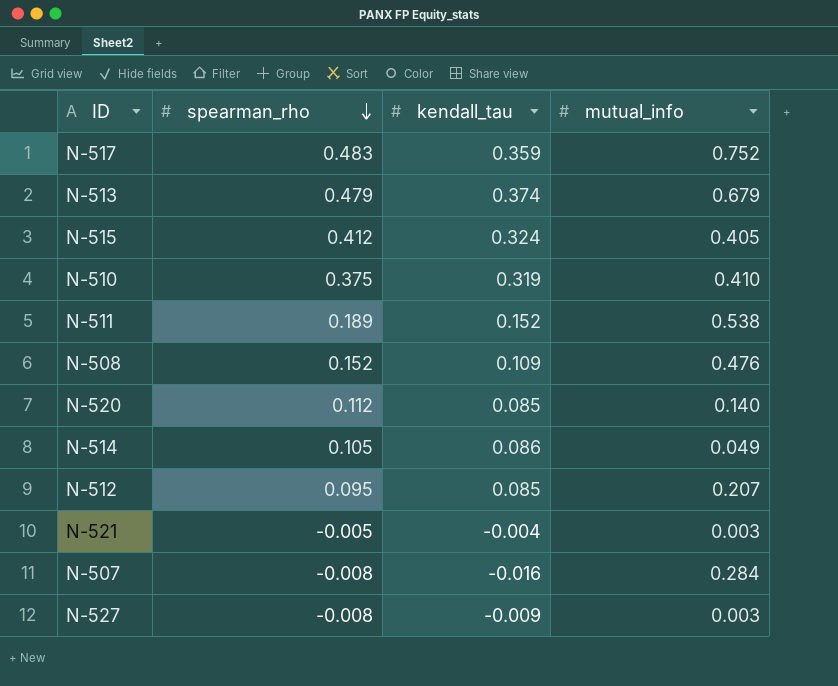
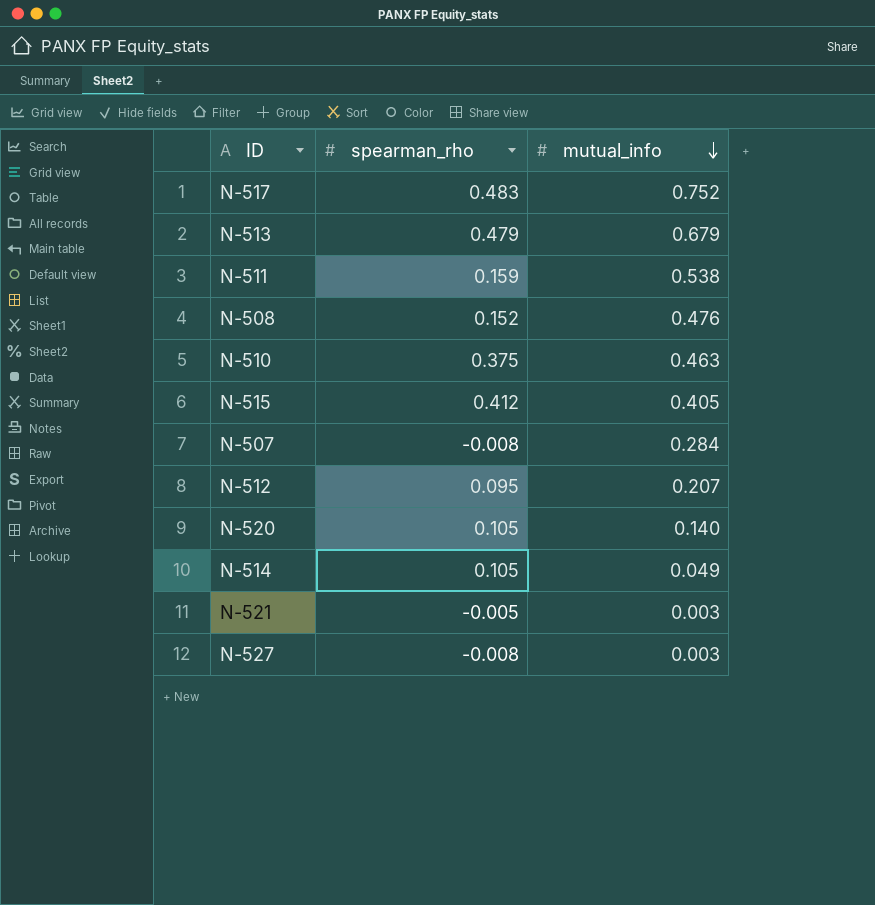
row order: spearman_rho descending -> mutual_info descending
column kendall_tau | position: 3 -> none
N-511 | spearman_rho: 0.189 -> 0.159
N-510 | mutual_info: 0.410 -> 0.463
N-520 | spearman_rho: 0.112 -> 0.105

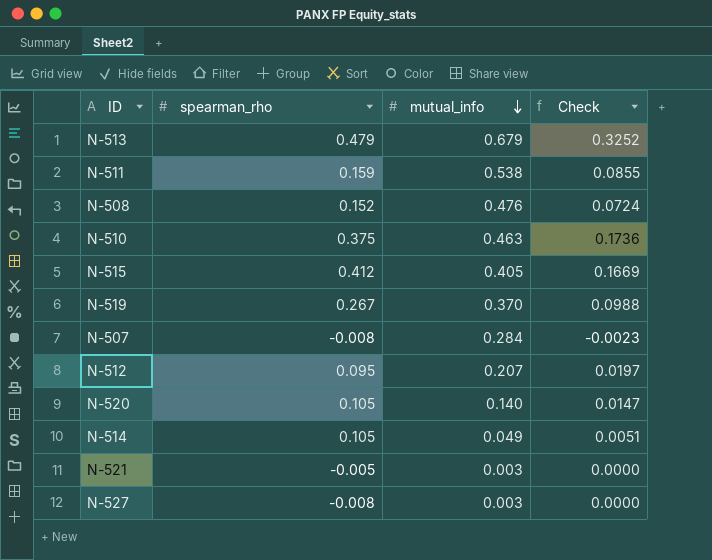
column Check | formula: none -> [spearman_rho] * [mutual_info]
row N-517: 0.483 | 0.752 -> none
row N-519: none -> 0.267 | 0.370 | 0.0988

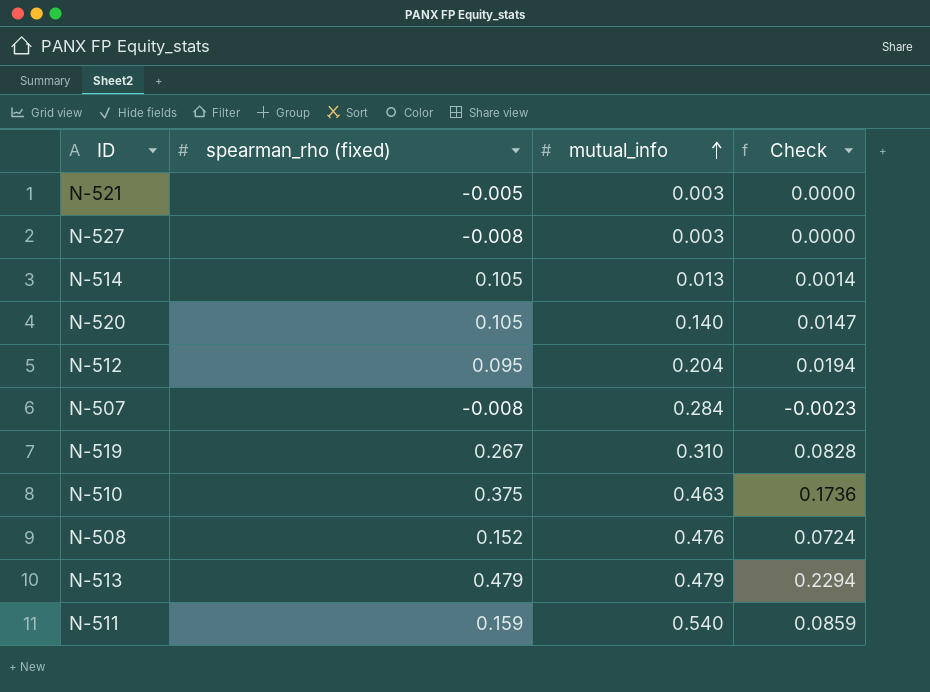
row order: mutual_info descending -> mutual_info ascending
column name: spearman_rho -> spearman_rho (fixed)
row N-515: 0.412 | 0.405 | 0.1669 -> none
N-514 | mutual_info: 0.049 -> 0.013
N-514 | Check: 0.0051 -> 0.0014
N-512 | mutual_info: 0.207 -> 0.204
N-512 | Check: 0.0197 -> 0.0194
N-519 | mutual_info: 0.370 -> 0.310
N-519 | Check: 0.0988 -> 0.0828
N-513 | mutual_info: 0.679 -> 0.479
N-513 | Check: 0.3252 -> 0.2294
N-511 | mutual_info: 0.538 -> 0.540
N-511 | Check: 0.0855 -> 0.0859

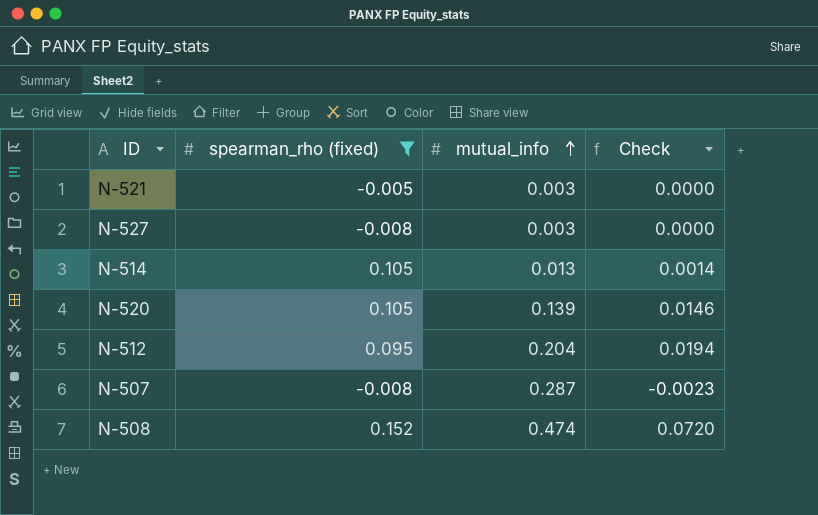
filter: none -> spearman_rho (fixed) <= 0.152
N-520 | mutual_info: 0.140 -> 0.139
N-520 | Check: 0.0147 -> 0.0146
N-507 | mutual_info: 0.284 -> 0.287
N-508 | mutual_info: 0.476 -> 0.474
N-508 | Check: 0.0724 -> 0.0720

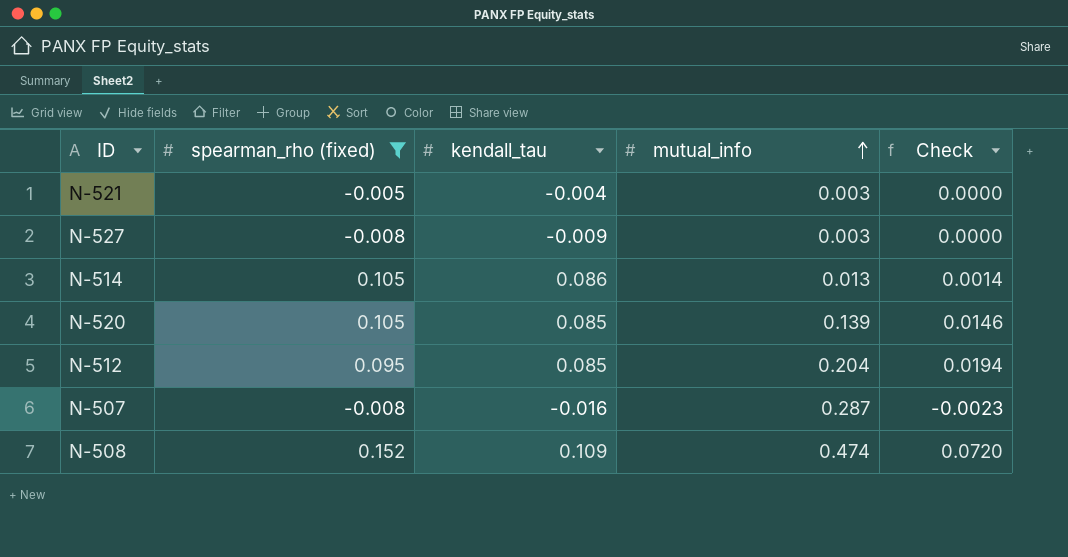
column kendall_tau | position: none -> 3

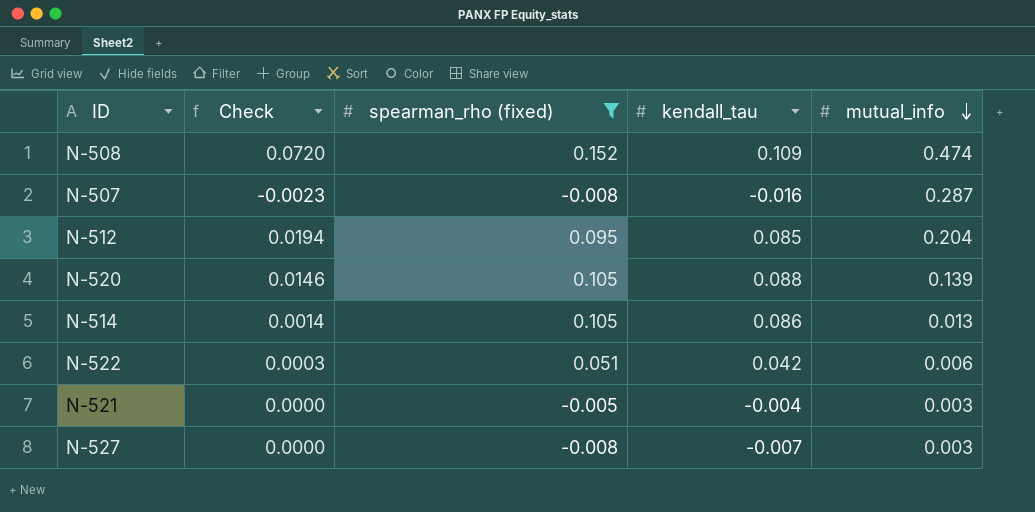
row order: mutual_info ascending -> mutual_info descending
column Check | position: 5 -> 2
N-520 | kendall_tau: 0.085 -> 0.088
row N-522: none -> 0.0003 | 0.051 | 0.042 | 0.006
N-527 | kendall_tau: -0.009 -> -0.007

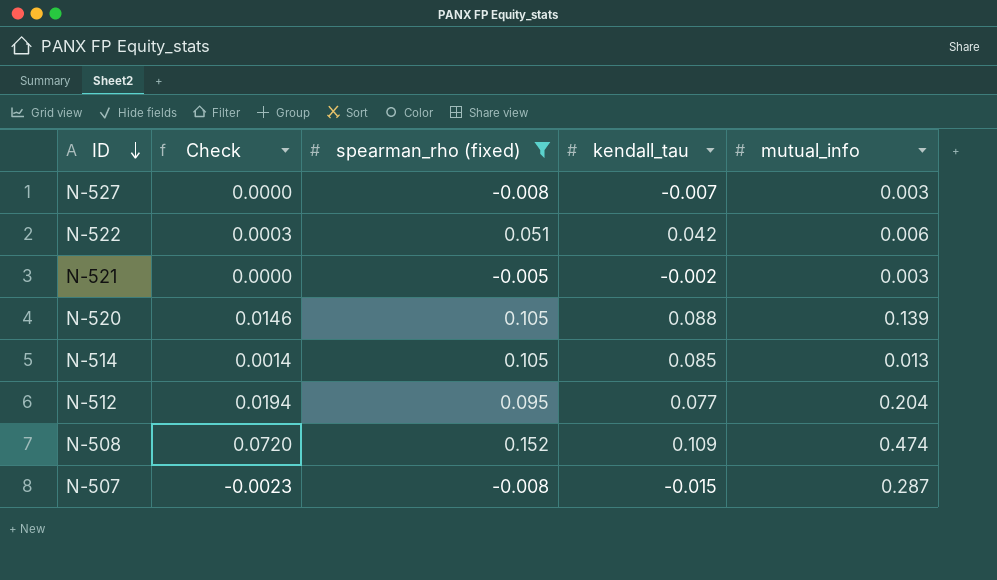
row order: mutual_info descending -> ID descending
N-521 | kendall_tau: -0.004 -> -0.002
N-514 | kendall_tau: 0.086 -> 0.085
N-512 | kendall_tau: 0.085 -> 0.077
N-507 | kendall_tau: -0.016 -> -0.015

